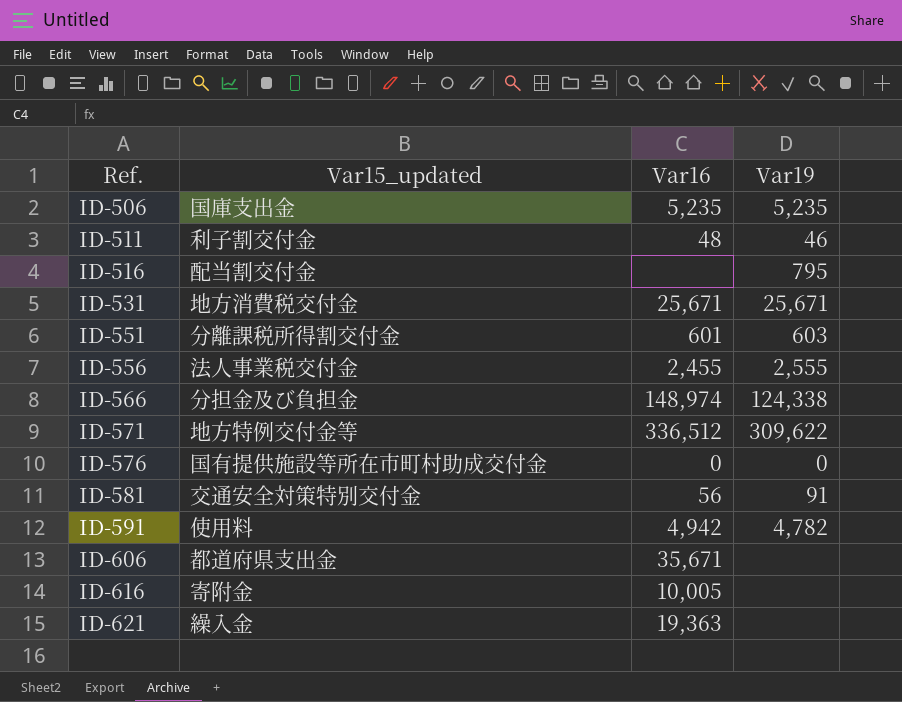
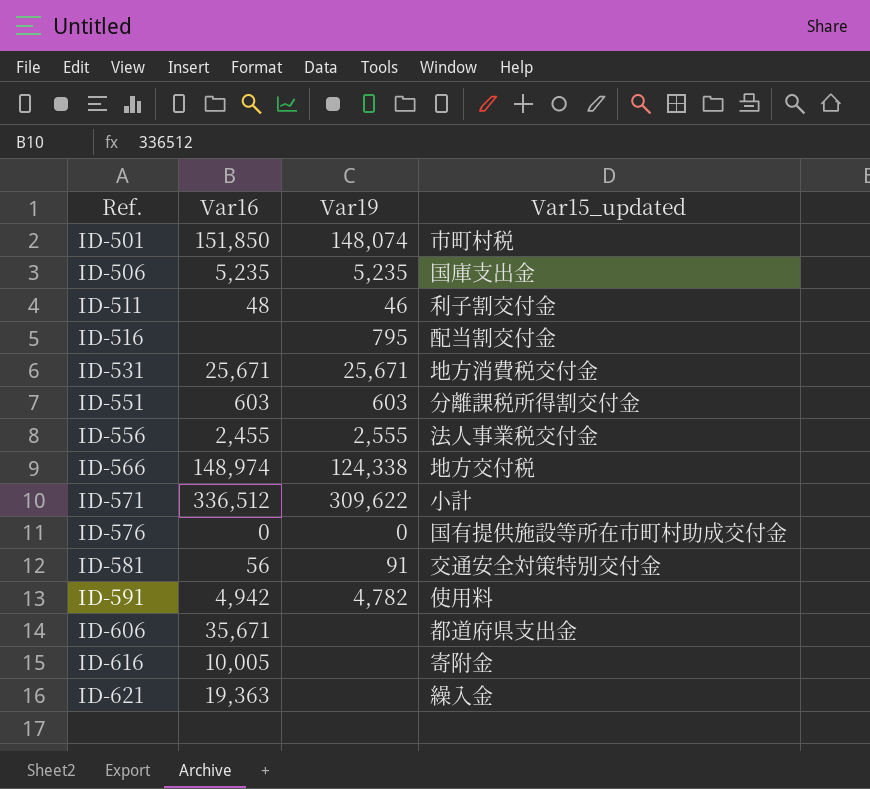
column Var15_updated | position: 2 -> 4
row ID-501: none -> 151,850 | 148,074 | 市町村税
ID-551 | Var16: 601 -> 603
ID-566 | Var15_updated: 分担金及び負担金 -> 地方交付税
ID-571 | Var15_updated: 地方特例交付金等 -> 小計

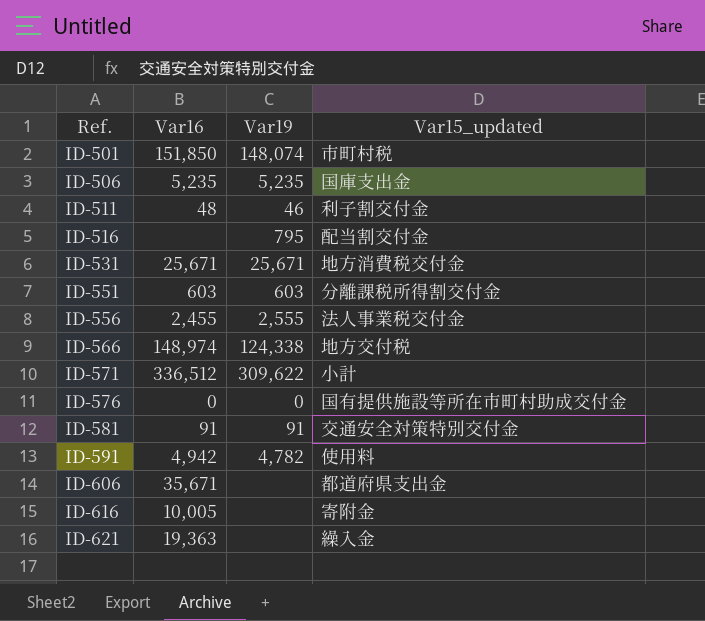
ID-581 | Var16: 56 -> 91

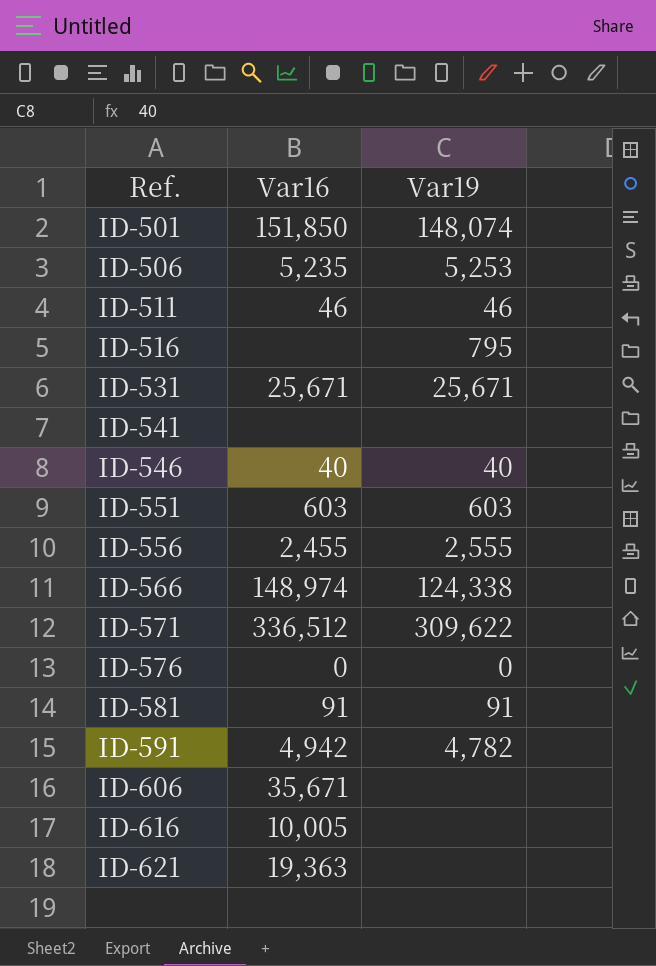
column Var15_updated | position: 4 -> none
ID-506 | Var19: 5,235 -> 5,253
ID-511 | Var16: 48 -> 46
row ID-541: none -> none | none
row ID-546: none -> 40 | 40

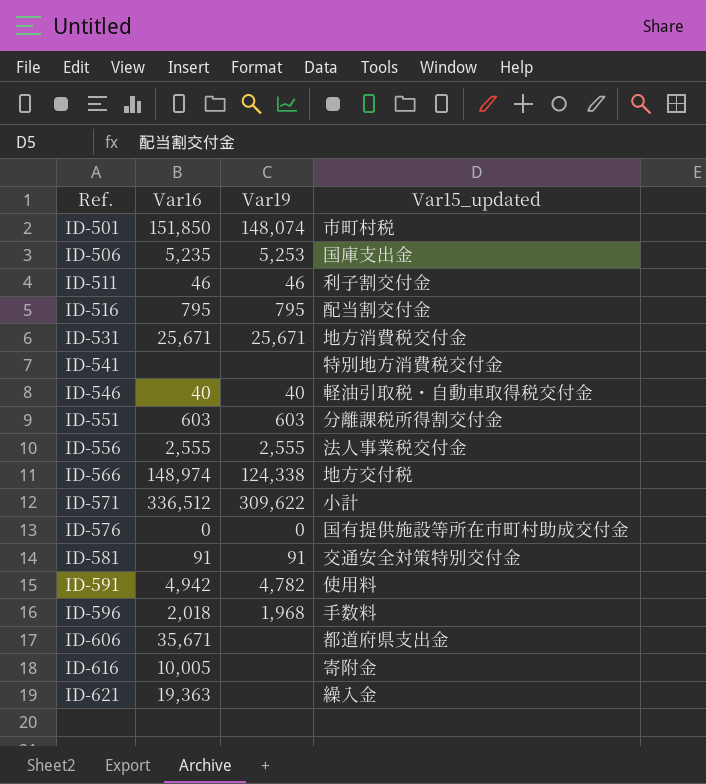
column Var15_updated | position: none -> 4
ID-516 | Var16: none -> 795
ID-556 | Var16: 2,455 -> 2,555
row ID-596: none -> 2,018 | 1,968 | 手数料

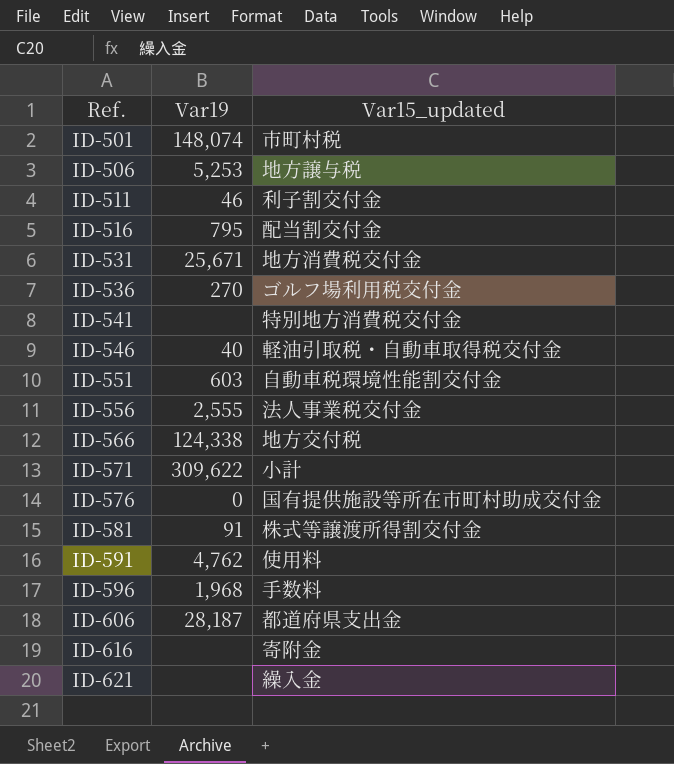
column Var16 | position: 2 -> none
ID-506 | Var15_updated: 国庫支出金 -> 地方譲与税
row ID-536: none -> 270 | ゴルフ場利用税交付金
ID-551 | Var15_updated: 分離課税所得割交付金 -> 自動車税環境性能割交付金
ID-581 | Var15_updated: 交通安全対策特別交付金 -> 株式等譲渡所得割交付金
ID-591 | Var19: 4,782 -> 4,762
ID-606 | Var19: none -> 28,187

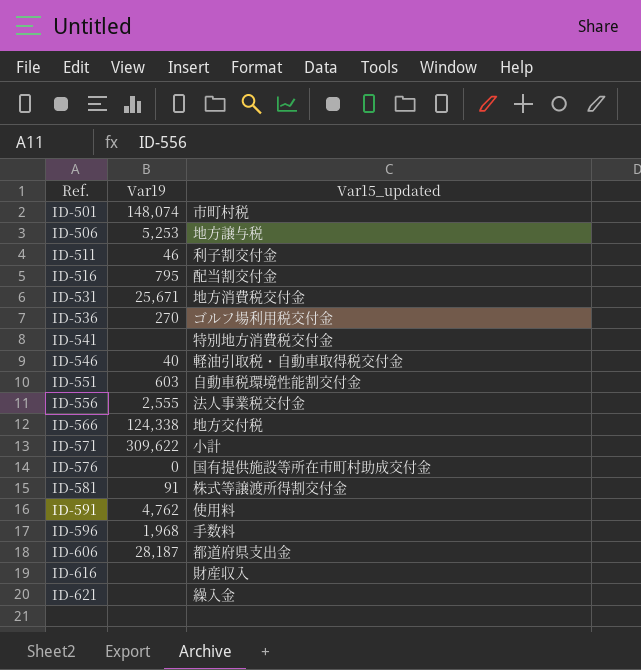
ID-616 | Var15_updated: 寄附金 -> 財産収入

